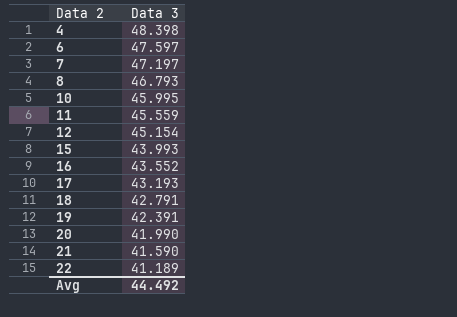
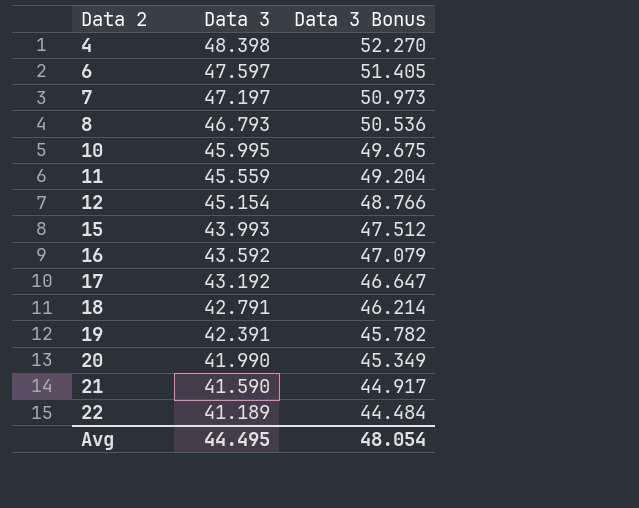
column Data 3 Bonus | formula: none -> [Data 3] * 1.08
16 | Data 3: 43.552 -> 43.592
17 | Data 3: 43.193 -> 43.192
Avg | Data 3: 44.492 -> 44.495

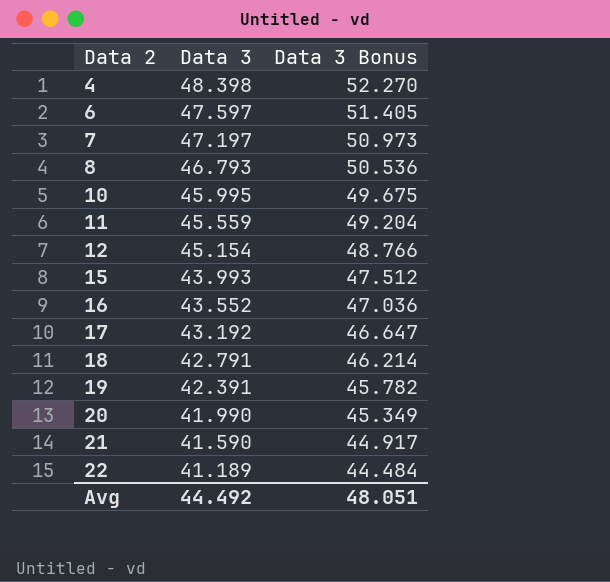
16 | Data 3: 43.592 -> 43.552
16 | Data 3 Bonus: 47.079 -> 47.036
Avg | Data 3: 44.495 -> 44.492
Avg | Data 3 Bonus: 48.054 -> 48.051

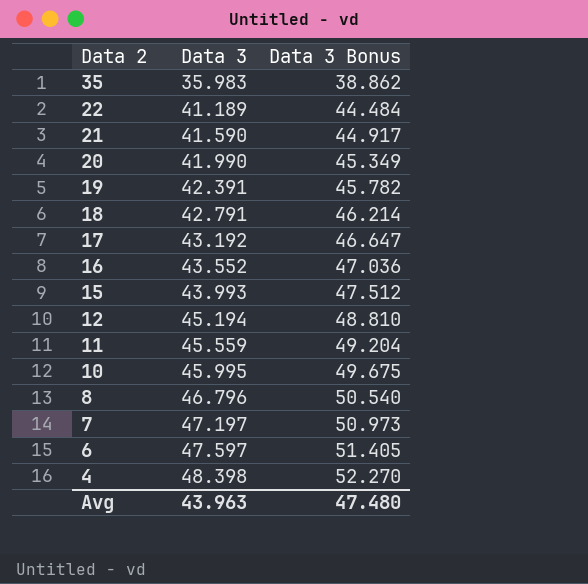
row order: Data 2 ascending -> Data 2 descending
row 35: none -> 35.983 | 38.862
12 | Data 3: 45.154 -> 45.194
12 | Data 3 Bonus: 48.766 -> 48.810
8 | Data 3: 46.793 -> 46.796
8 | Data 3 Bonus: 50.536 -> 50.540
Avg | Data 3: 44.492 -> 43.963
Avg | Data 3 Bonus: 48.051 -> 47.480

